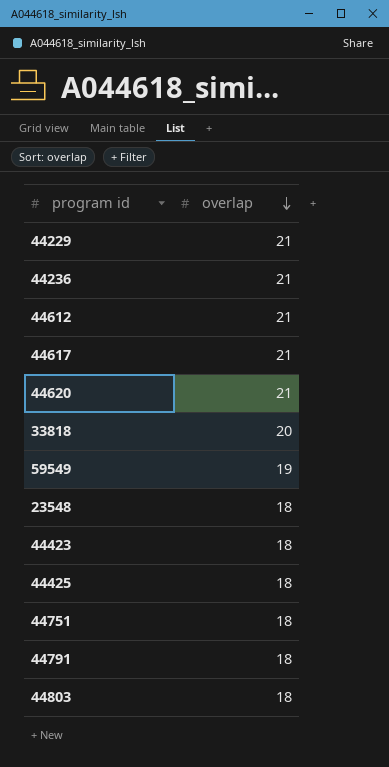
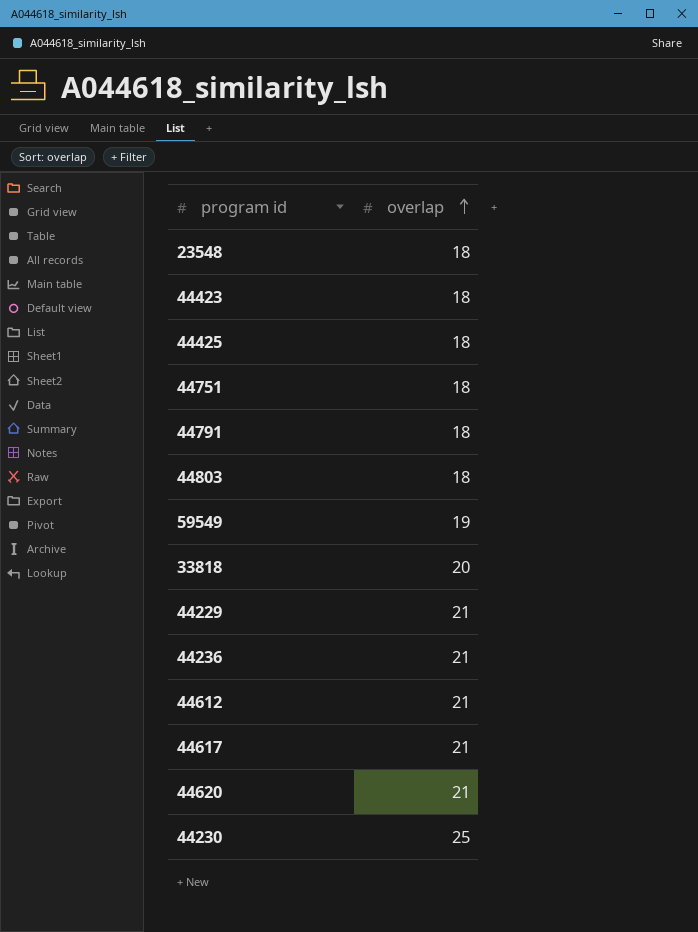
row order: overlap descending -> overlap ascending
row 44230: none -> 25

